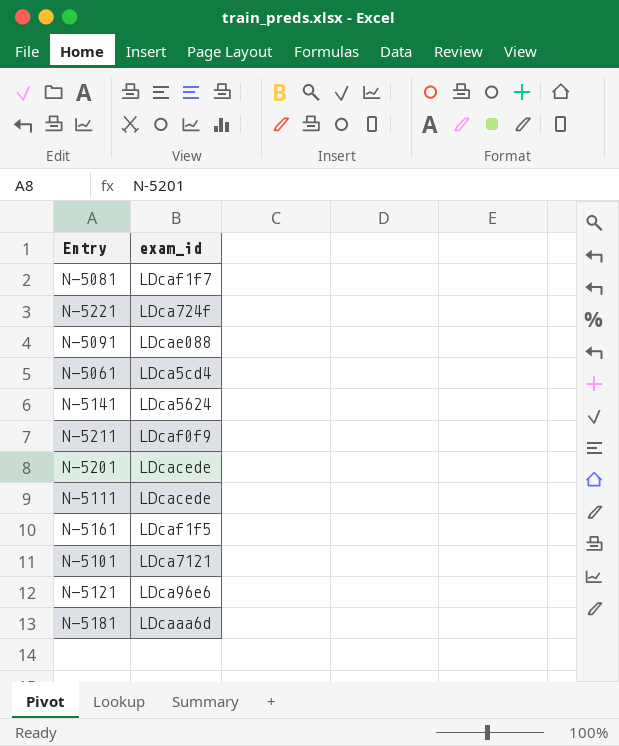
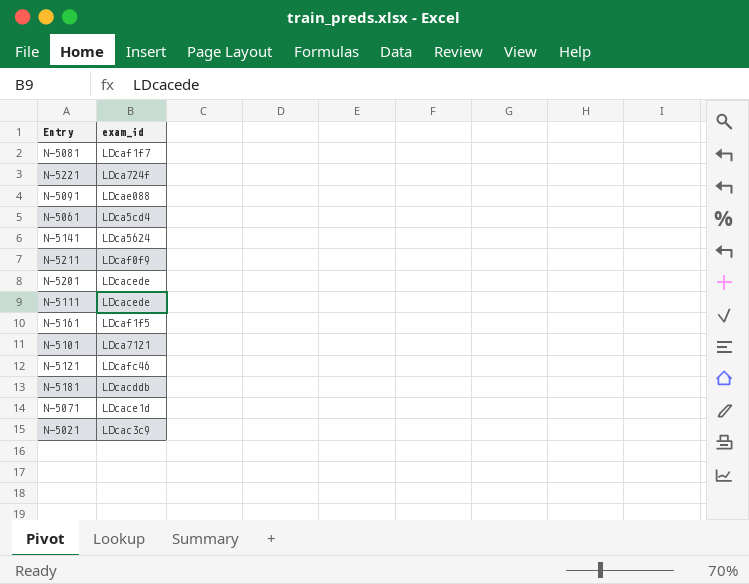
N-5121 | exam_id: LDca96e6 -> LDcafc46
N-5181 | exam_id: LDcaaa6d -> LDcacddb
row N-5071: none -> LDcace1d
row N-5021: none -> LDcac3c9

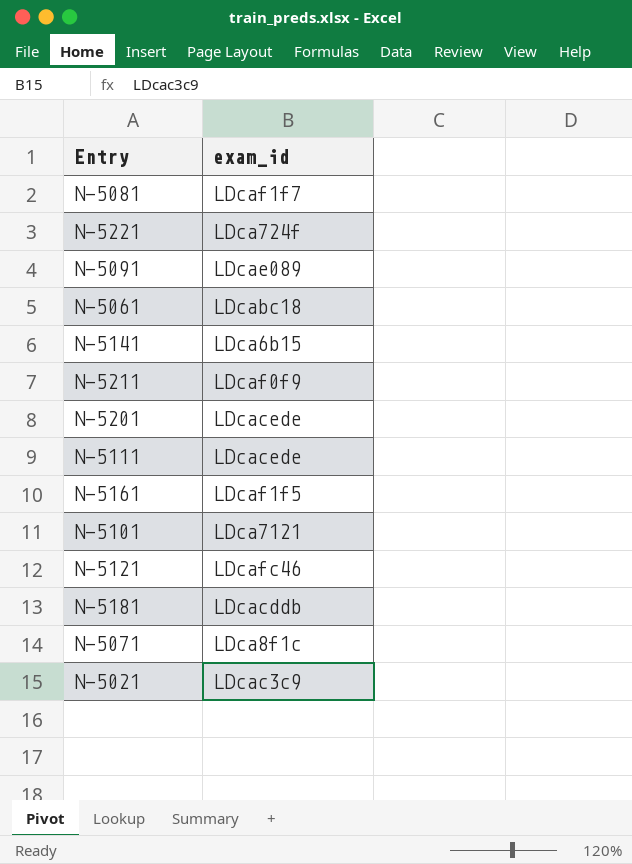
N-5091 | exam_id: LDcae088 -> LDcae089
N-5061 | exam_id: LDca5cd4 -> LDcabc18
N-5141 | exam_id: LDca5624 -> LDca6b15
N-5071 | exam_id: LDcace1d -> LDca8f1c

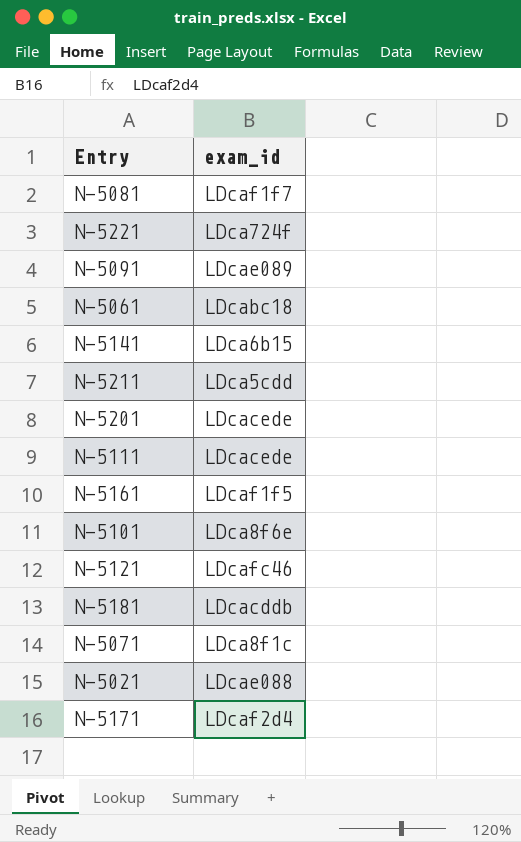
N-5211 | exam_id: LDcaf0f9 -> LDca5cdd
N-5101 | exam_id: LDca7121 -> LDca8f6e
N-5021 | exam_id: LDcac3c9 -> LDcae088
row N-5171: none -> LDcaf2d4

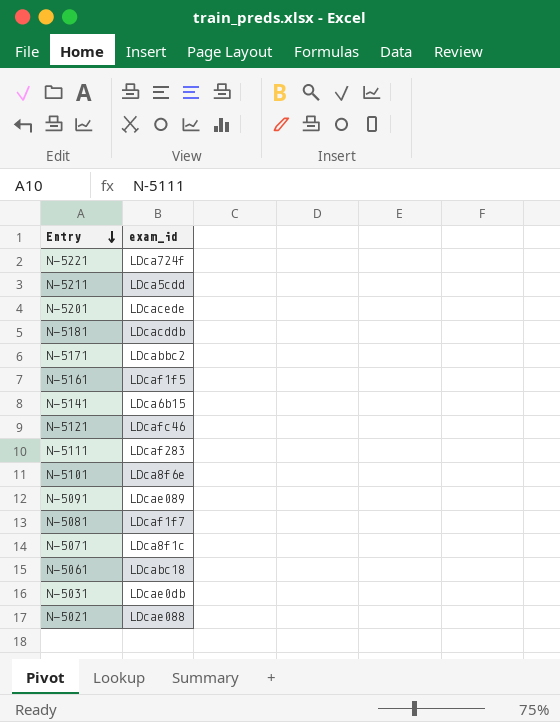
row order: none -> Entry descending
N-5171 | exam_id: LDcaf2d4 -> LDcabbc2
N-5111 | exam_id: LDcacede -> LDcaf283
row N-5031: none -> LDcae0db

